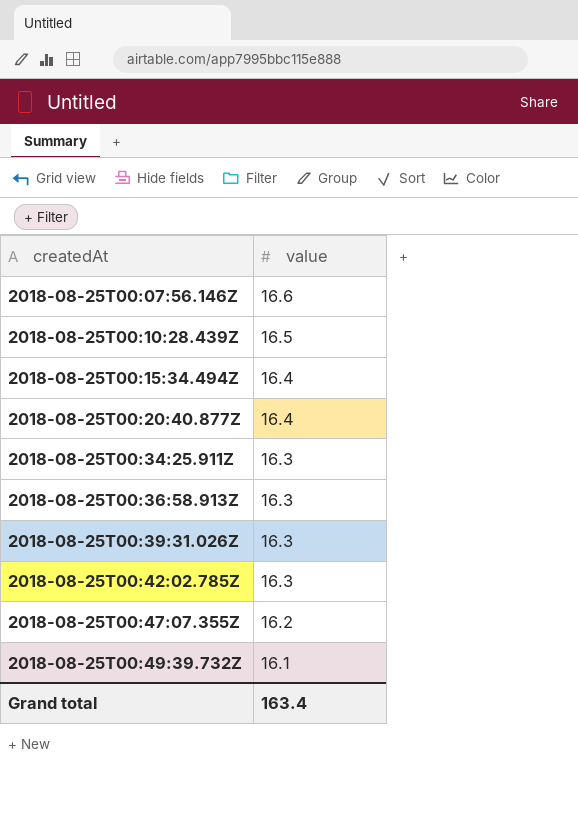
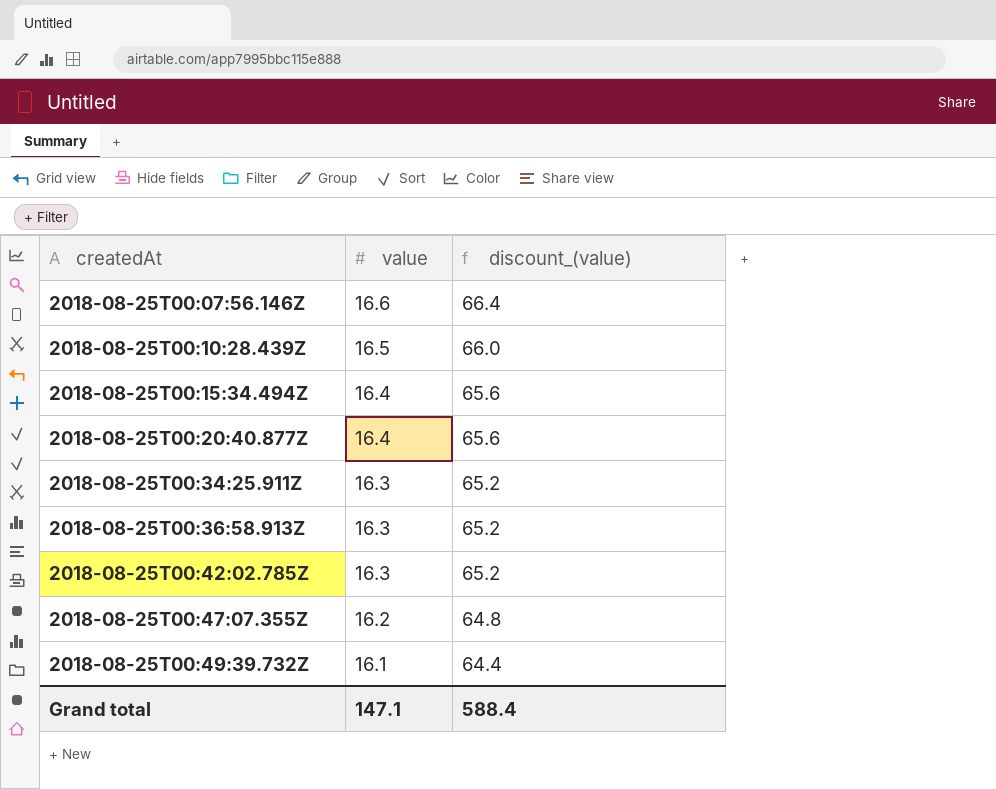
column discount_(value) | formula: none -> [value] * 4
row 2018-08-25T00:39:31.026Z: 16.3 -> none
Grand total | value: 163.4 -> 147.1

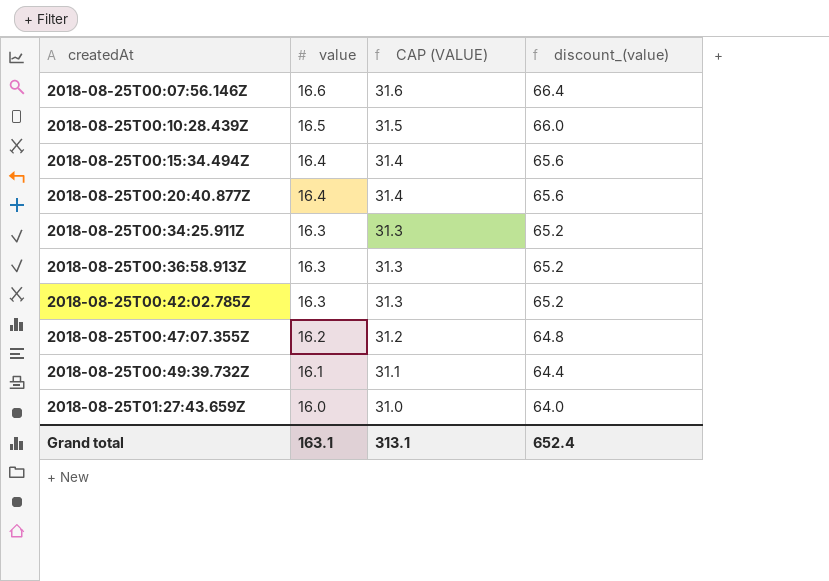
column CAP (VALUE) | formula: none -> [value] + 15
row 2018-08-25T01:27:43.659Z: none -> 16.0 | 31.0 | 64.0
Grand total | value: 147.1 -> 163.1
Grand total | discount_(value): 588.4 -> 652.4

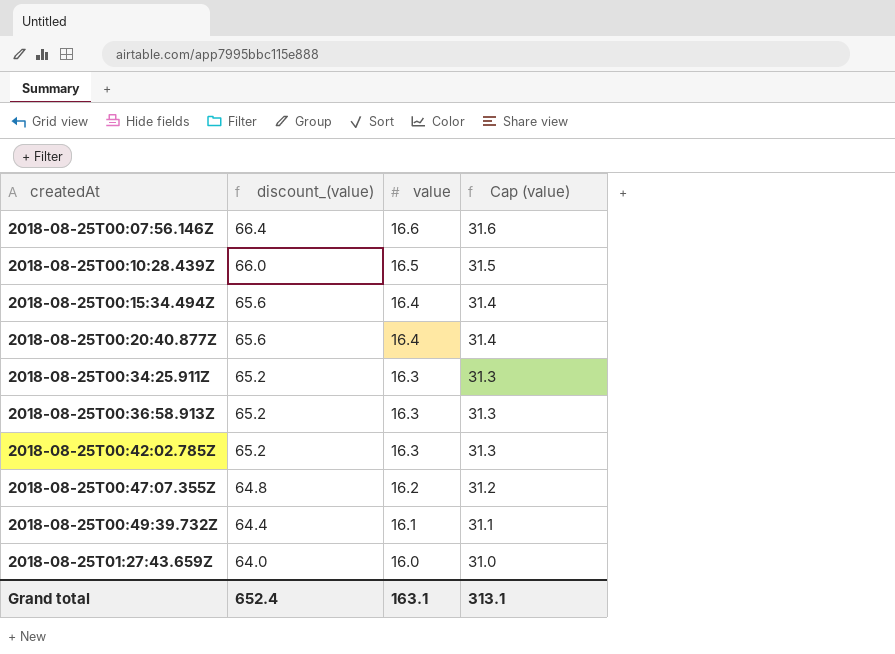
column discount_(value) | position: 4 -> 2
column name: CAP (VALUE) -> Cap (value)

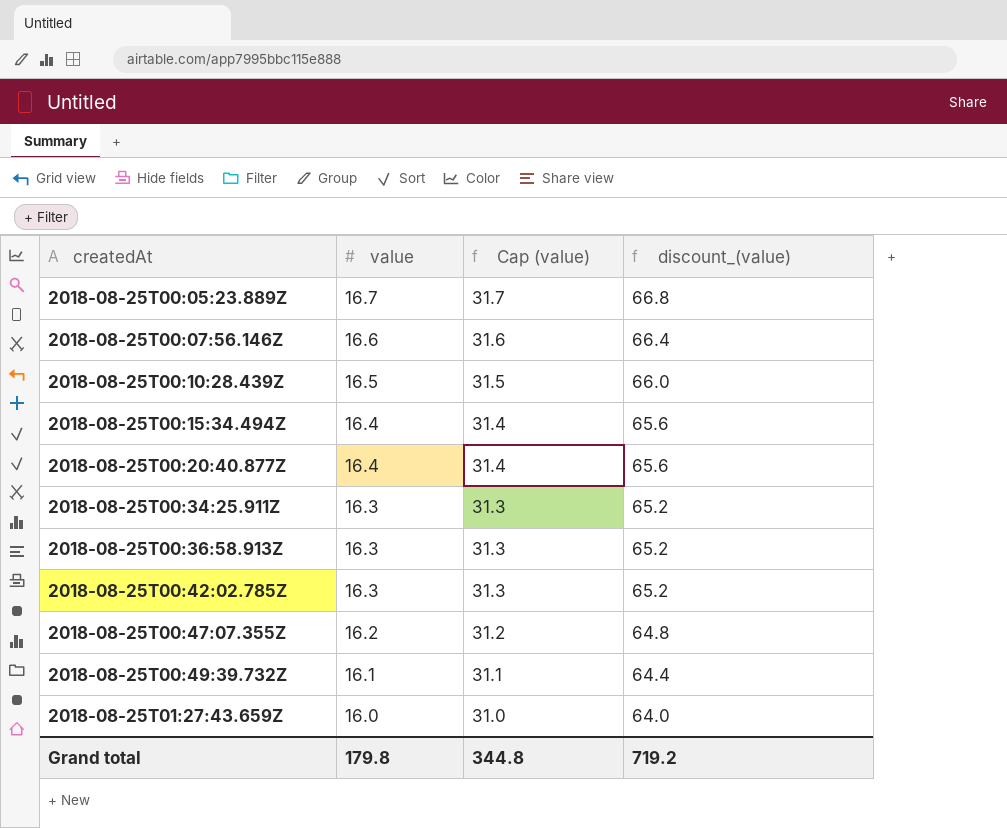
column discount_(value) | position: 2 -> 4
row 2018-08-25T00:05:23.889Z: none -> 16.7 | 31.7 | 66.8
Grand total | value: 163.1 -> 179.8
Grand total | Cap (value): 313.1 -> 344.8
Grand total | discount_(value): 652.4 -> 719.2

